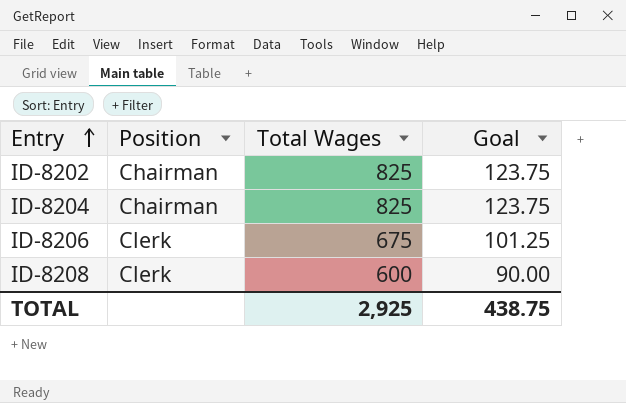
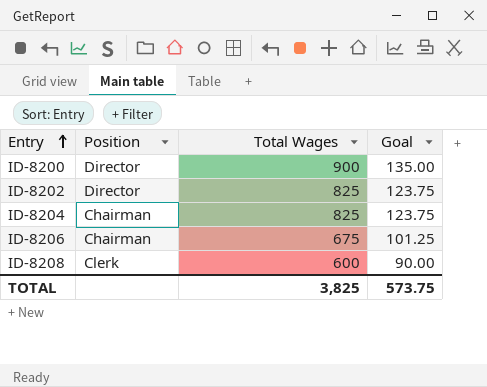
row ID-8200: none -> Director | 900 | 135.00
ID-8202 | Position: Chairman -> Director
ID-8206 | Position: Clerk -> Chairman
TOTAL | Total Wages: 2,925 -> 3,825
TOTAL | Goal: 438.75 -> 573.75

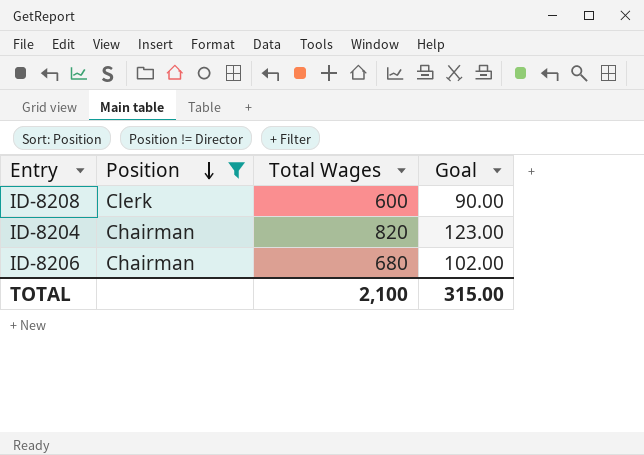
filter: none -> Position != Director
row order: Entry ascending -> Position descending
ID-8204 | Total Wages: 825 -> 820
ID-8204 | Goal: 123.75 -> 123.00
ID-8206 | Total Wages: 675 -> 680
ID-8206 | Goal: 101.25 -> 102.00
TOTAL | Total Wages: 3,825 -> 2,100
TOTAL | Goal: 573.75 -> 315.00

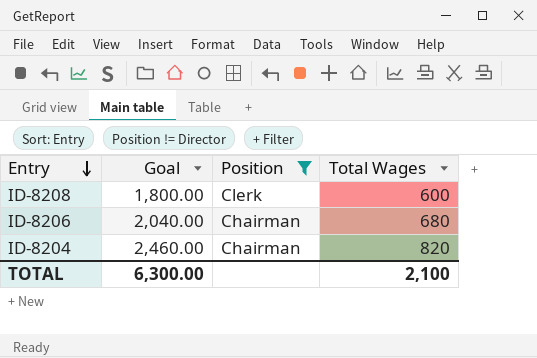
row order: Position descending -> Entry descending
column Goal | formula: [Total Wages] * 0.15 -> [Total Wages] * 3
column Goal | position: 4 -> 2
TOTAL | Goal: 315.00 -> 6,300.00

